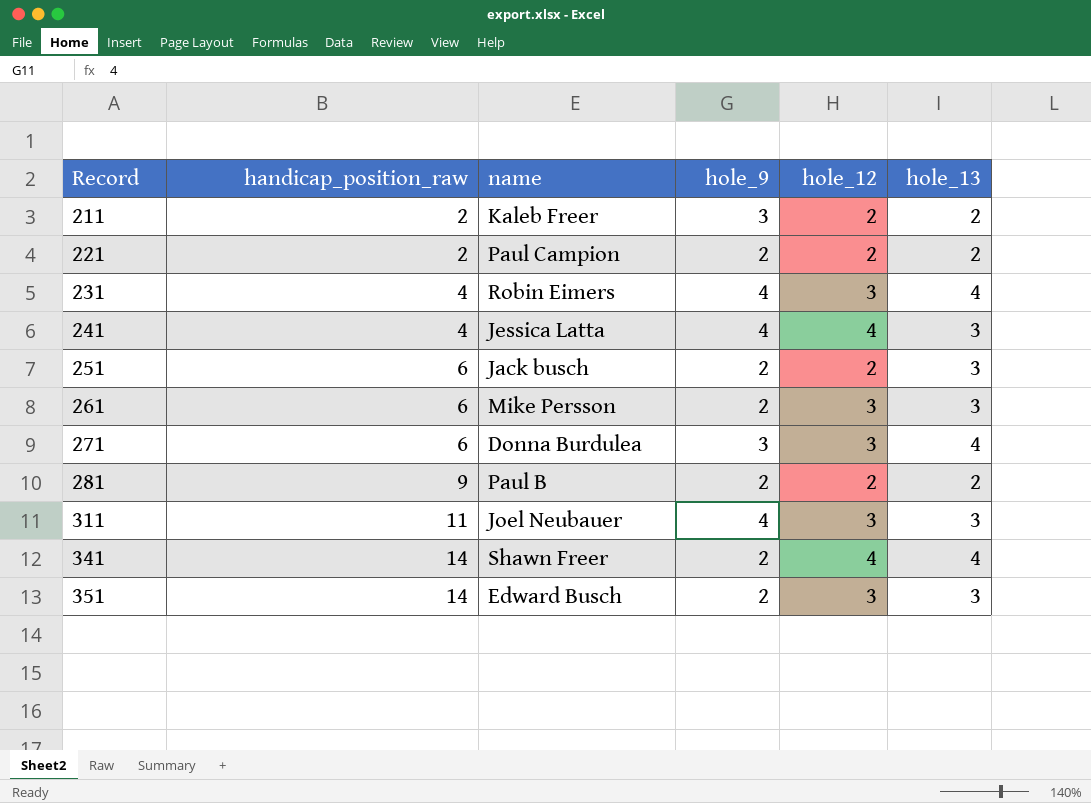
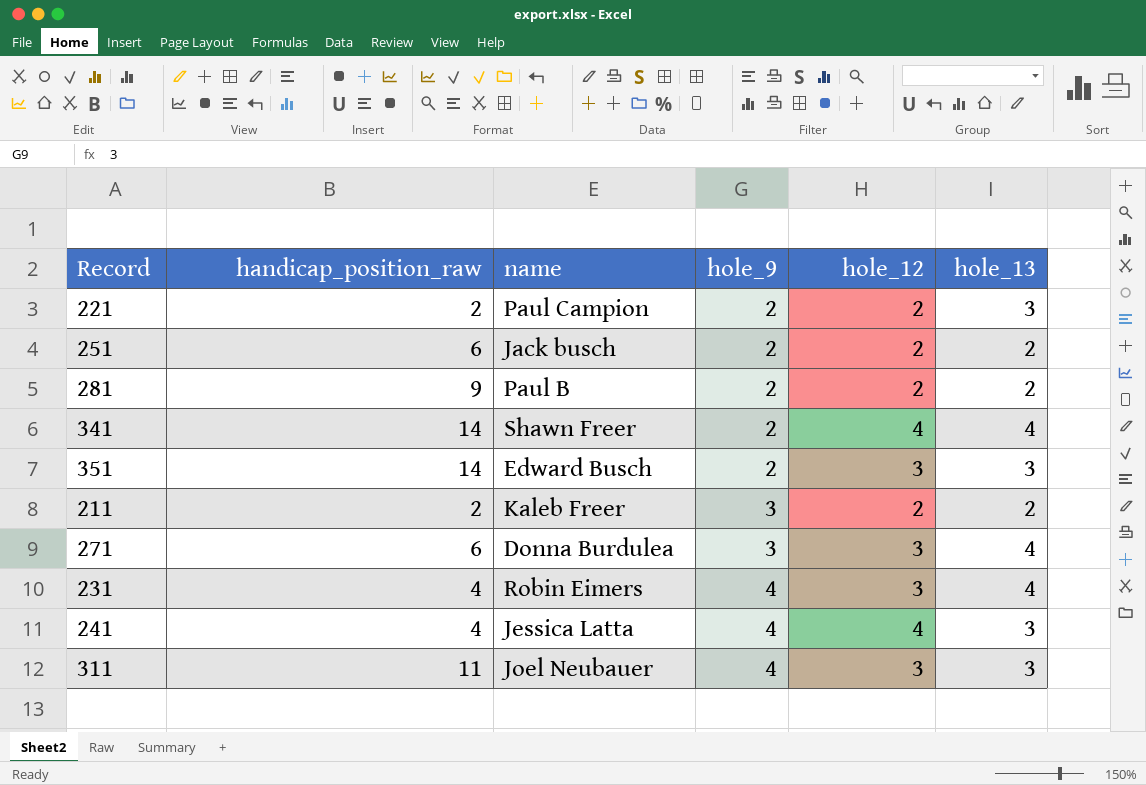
row order: Record ascending -> hole_9 ascending
row 261: 6 | Mike Persson | 2 | 3 | 3 -> none
221 | hole_13: 2 -> 3
251 | hole_13: 3 -> 2

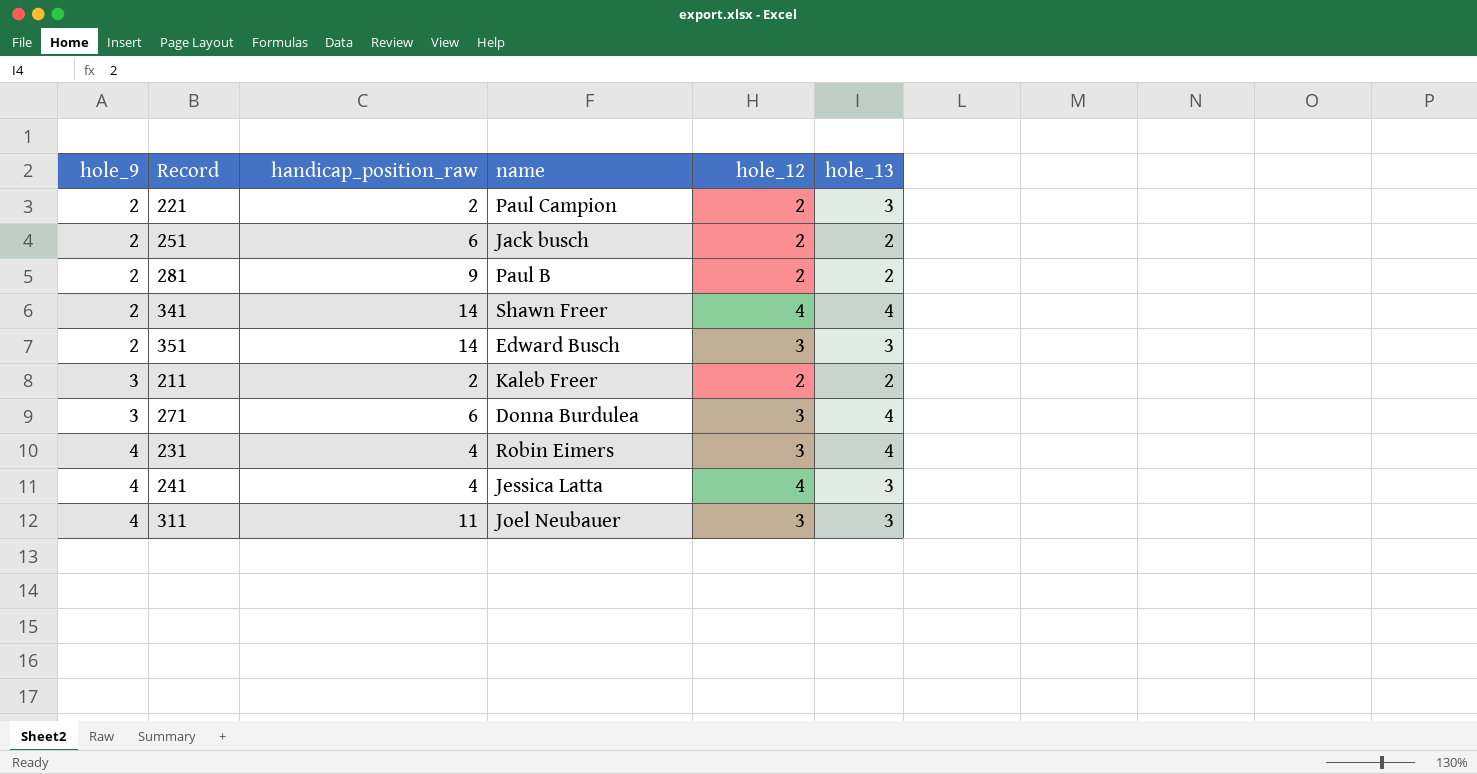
column hole_9 | position: 4 -> 1

